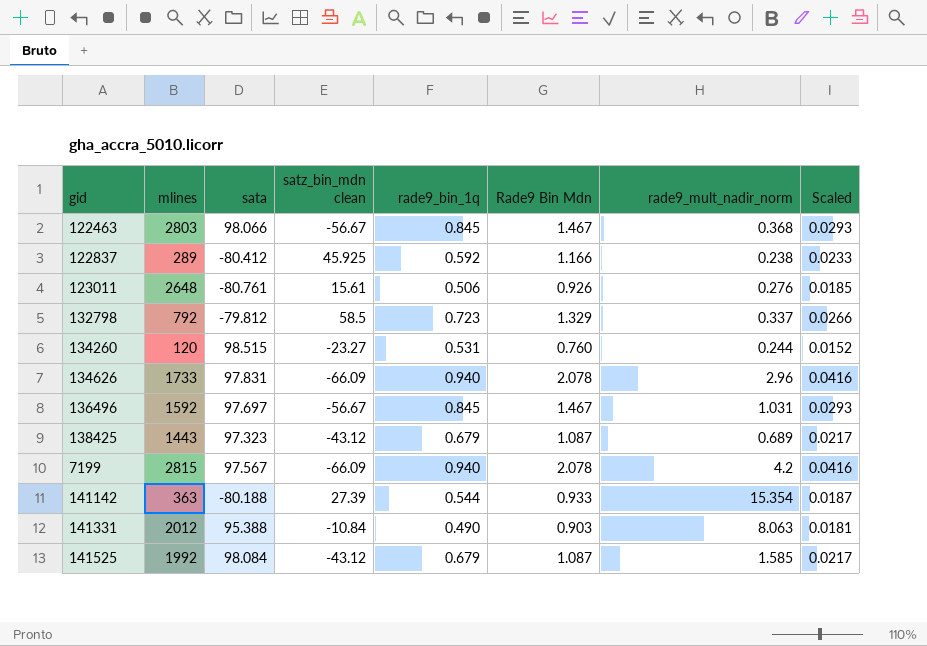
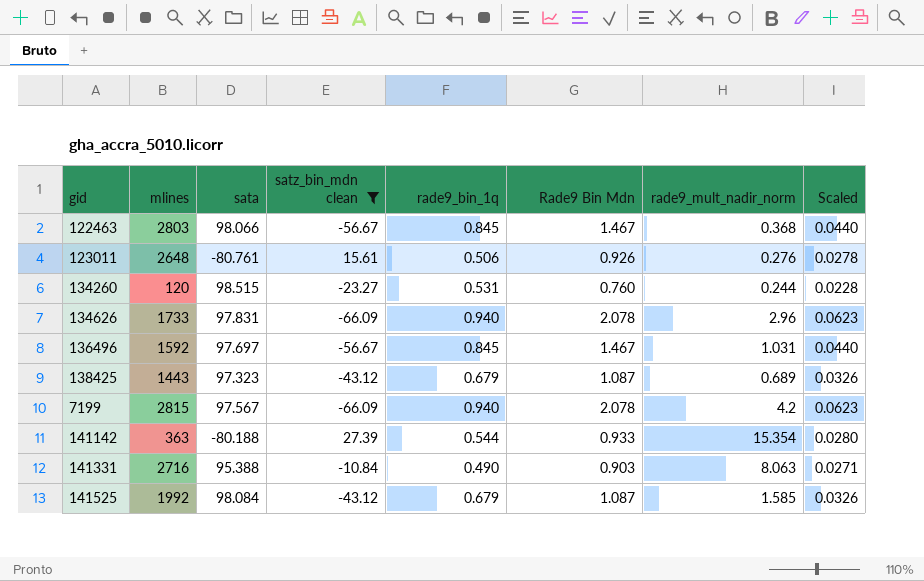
filter: none -> satz_bin_mdn clean <= 27.39
column Scaled | formula: [Rade9 Bin Mdn] * 0.02 -> [Rade9 Bin Mdn] * 0.03
141331 | mlines: 2012 -> 2716

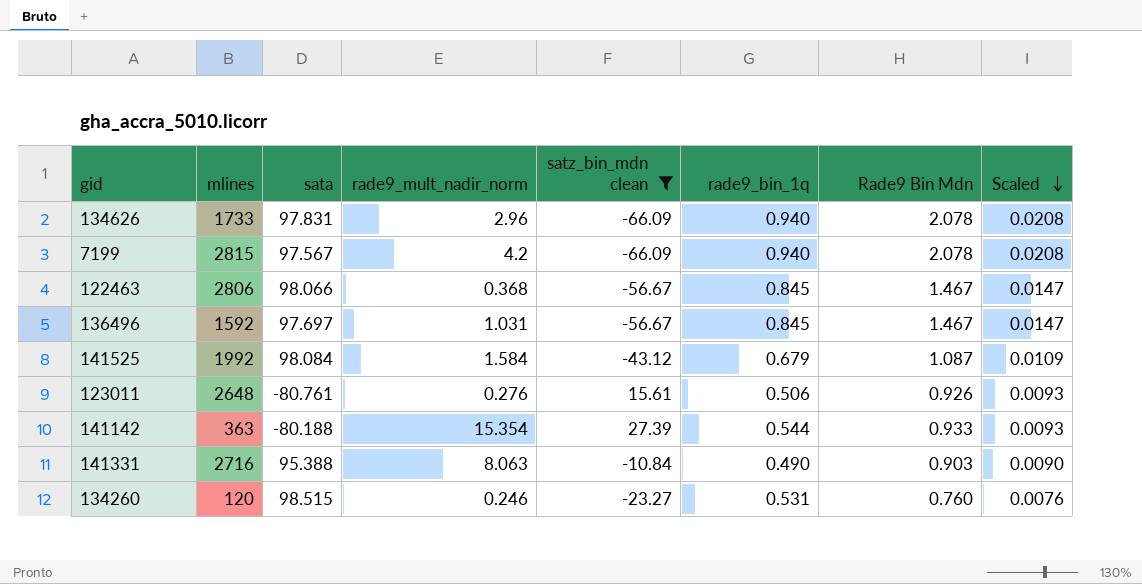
row order: none -> Scaled descending
column rade9_mult_nadir_norm | position: 7 -> 4
column Scaled | formula: [Rade9 Bin Mdn] * 0.03 -> [Rade9 Bin Mdn] * 0.01
row 138425: 1443 | 97.323 | -43.12 | 0.679 | 1.087 | 0.689 | 0.0326 -> none
122463 | mlines: 2803 -> 2806
141525 | rade9_mult_nadir_norm: 1.585 -> 1.584
134260 | rade9_mult_nadir_norm: 0.244 -> 0.246

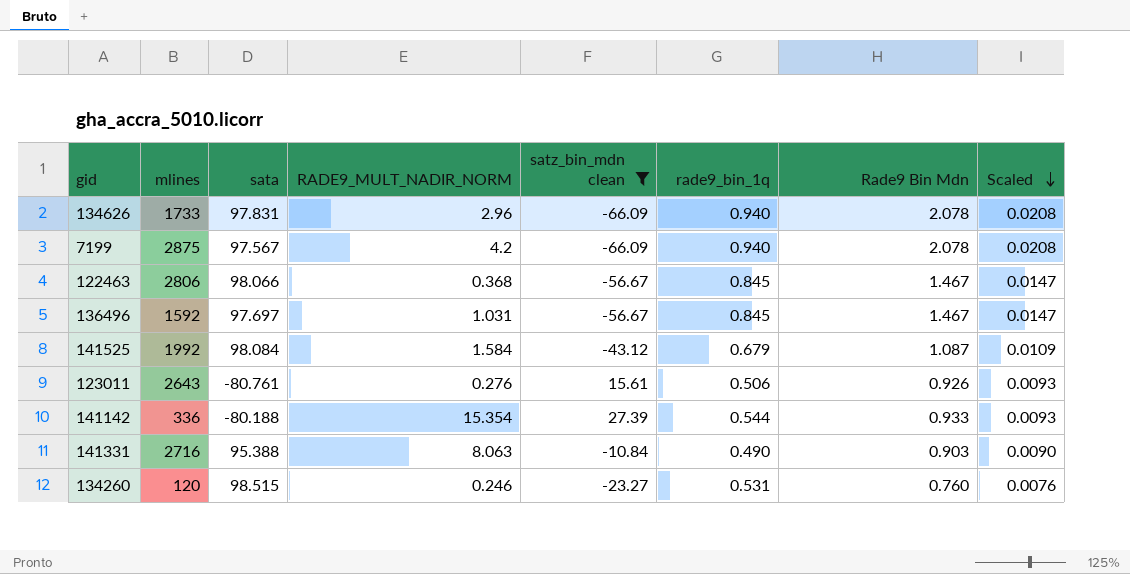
column name: rade9_mult_nadir_norm -> RADE9_MULT_NADIR_NORM
7199 | mlines: 2815 -> 2875
123011 | mlines: 2648 -> 2643
141142 | mlines: 363 -> 336

